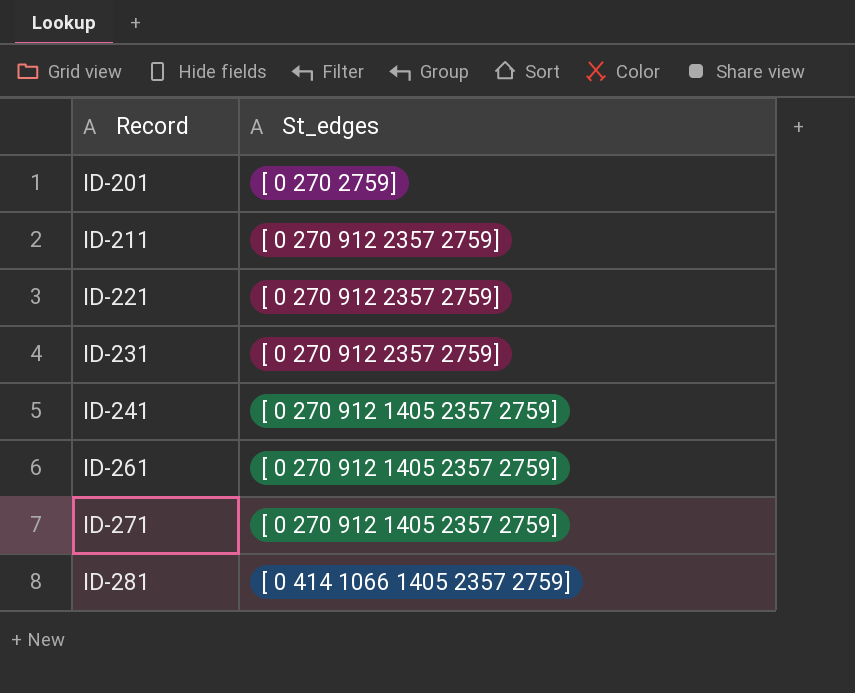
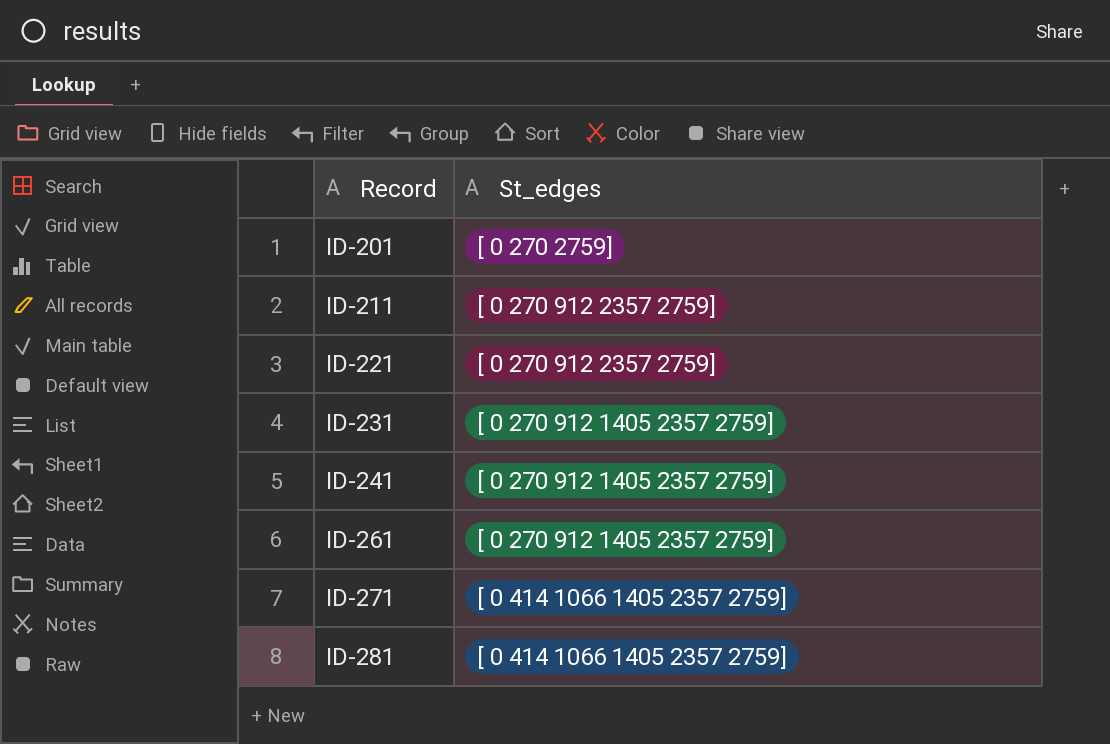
ID-231 | St_edges: [ 0 270 912 2357 2759] -> [ 0 270 912 1405 2357 2759]
ID-271 | St_edges: [ 0 270 912 1405 2357 2759] -> [ 0 414 1066 1405 2357 2759]

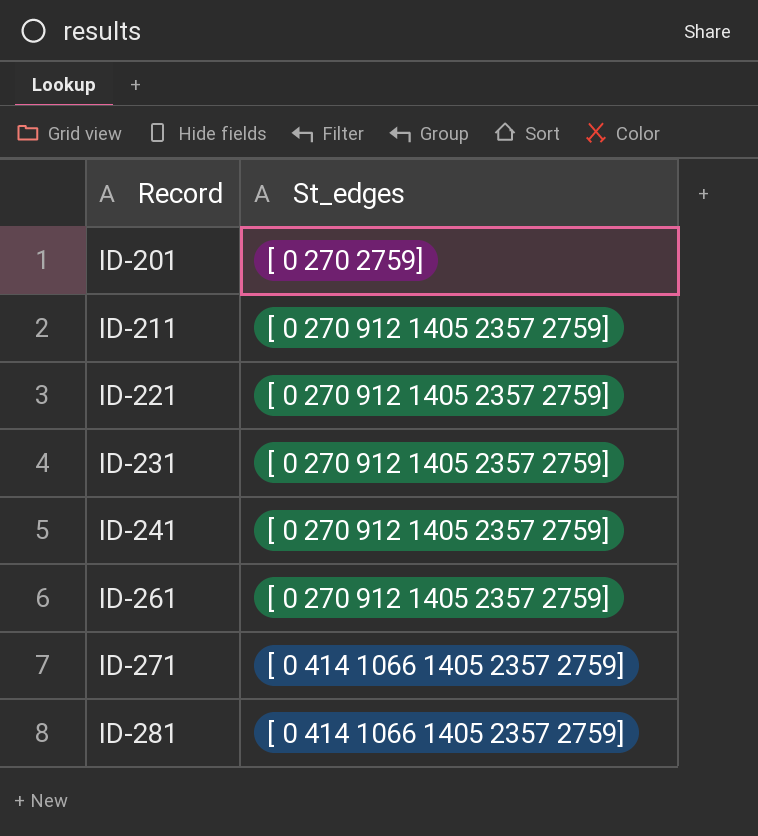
ID-211 | St_edges: [ 0 270 912 2357 2759] -> [ 0 270 912 1405 2357 2759]
ID-221 | St_edges: [ 0 270 912 2357 2759] -> [ 0 270 912 1405 2357 2759]

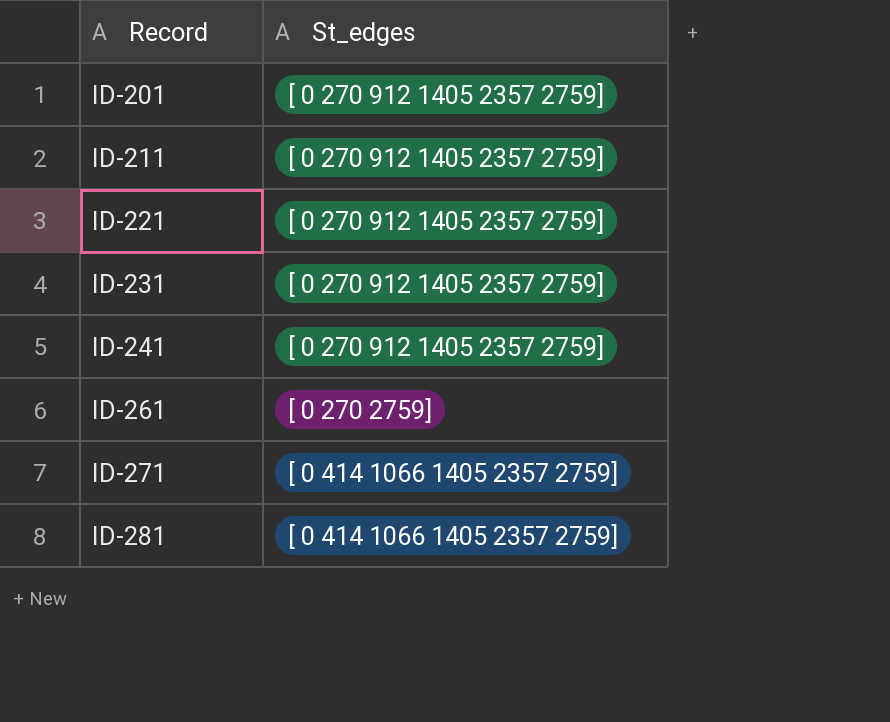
ID-201 | St_edges: [ 0 270 2759] -> [ 0 270 912 1405 2357 2759]
ID-261 | St_edges: [ 0 270 912 1405 2357 2759] -> [ 0 270 2759]

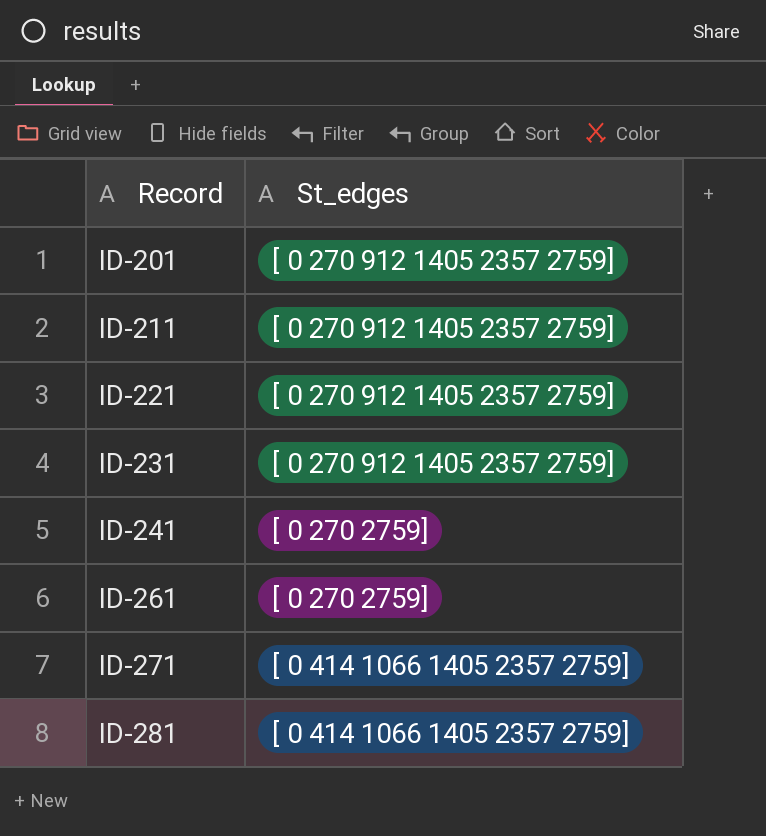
ID-241 | St_edges: [ 0 270 912 1405 2357 2759] -> [ 0 270 2759]

